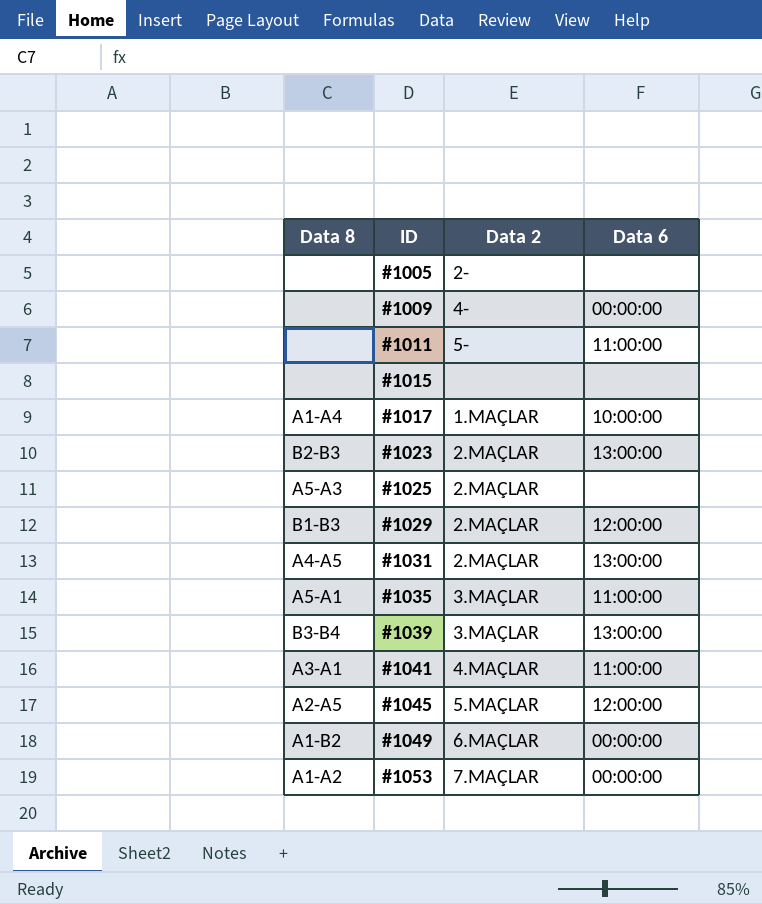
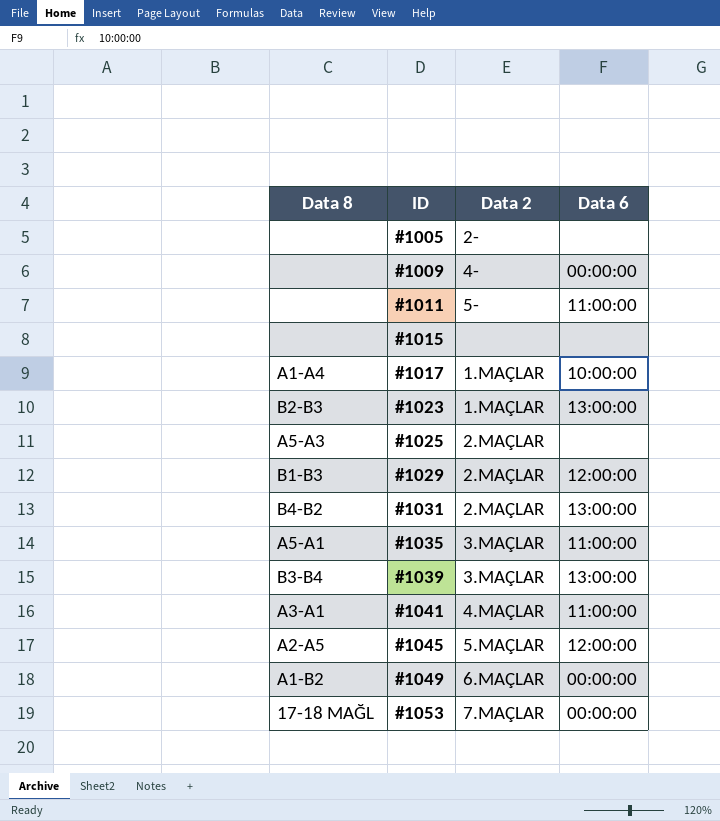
#1023 | Data 2: 2.MAÇLAR -> 1.MAÇLAR
#1031 | Data 8: A4-A5 -> B4-B2
#1053 | Data 8: A1-A2 -> 17-18 MAĞL

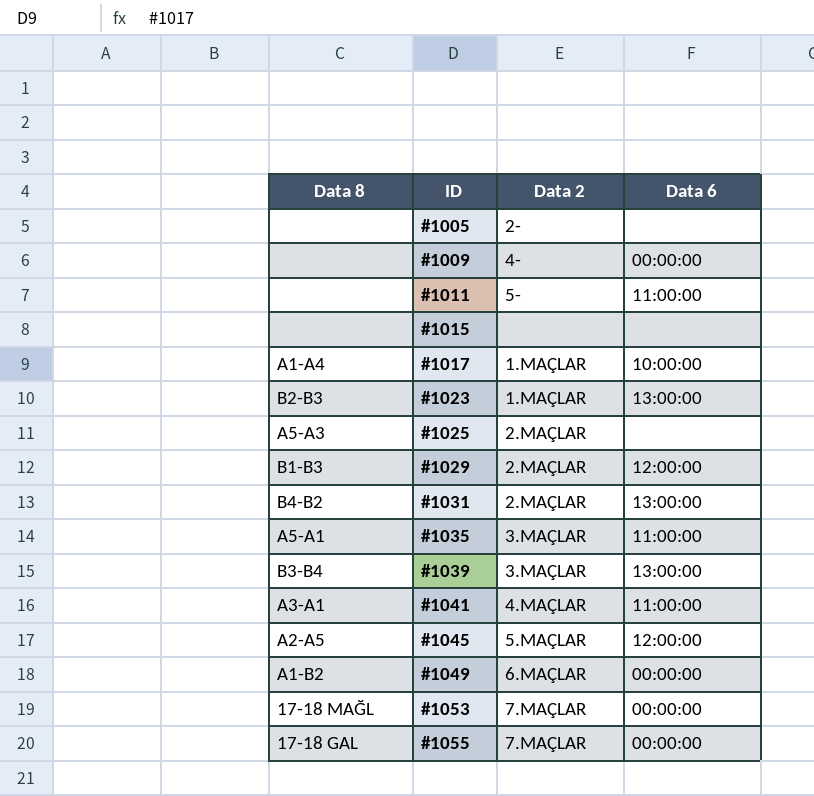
row #1055: none -> 17-18 GAL | 7.MAÇLAR | 00:00:00

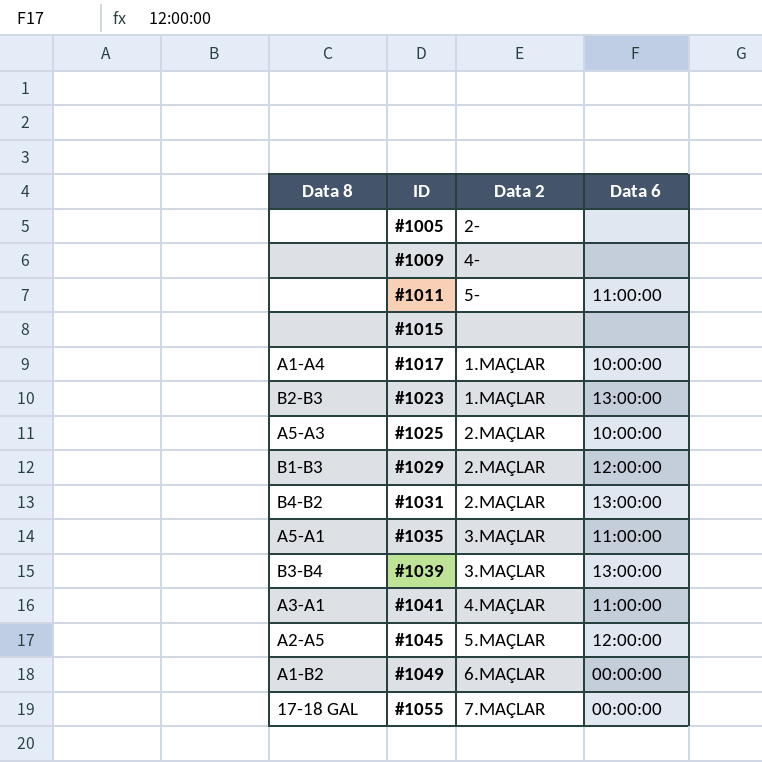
row #1053: 17-18 MAĞL | 7.MAÇLAR | 00:00:00 -> none
#1009 | Data 6: 00:00:00 -> none
#1025 | Data 6: none -> 10:00:00

